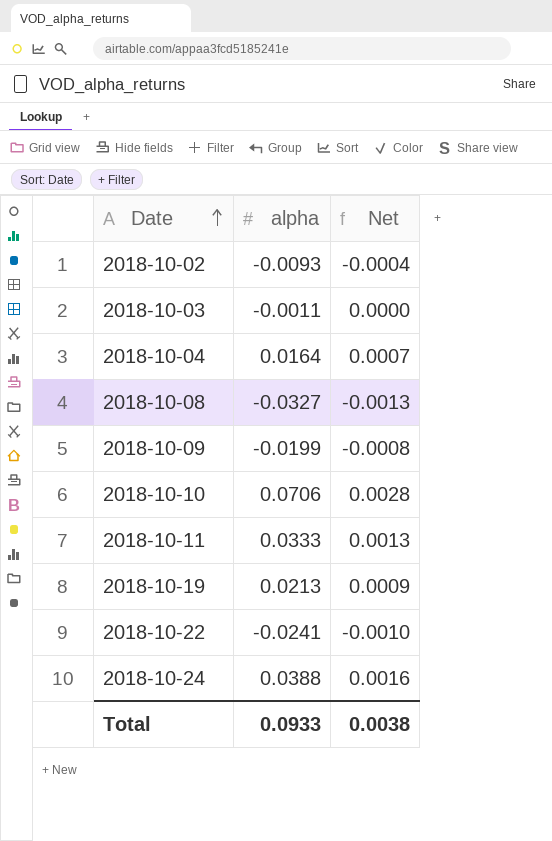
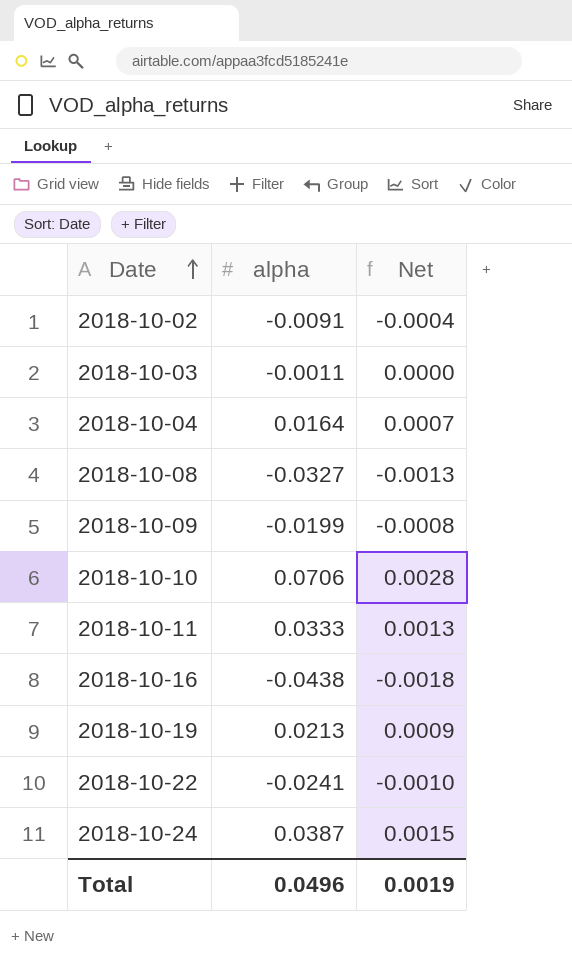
2018-10-02 | alpha: -0.0093 -> -0.0091
row 2018-10-16: none -> -0.0438 | -0.0018
2018-10-24 | alpha: 0.0388 -> 0.0387
2018-10-24 | Net: 0.0016 -> 0.0015
Total | alpha: 0.0933 -> 0.0496
Total | Net: 0.0038 -> 0.0019

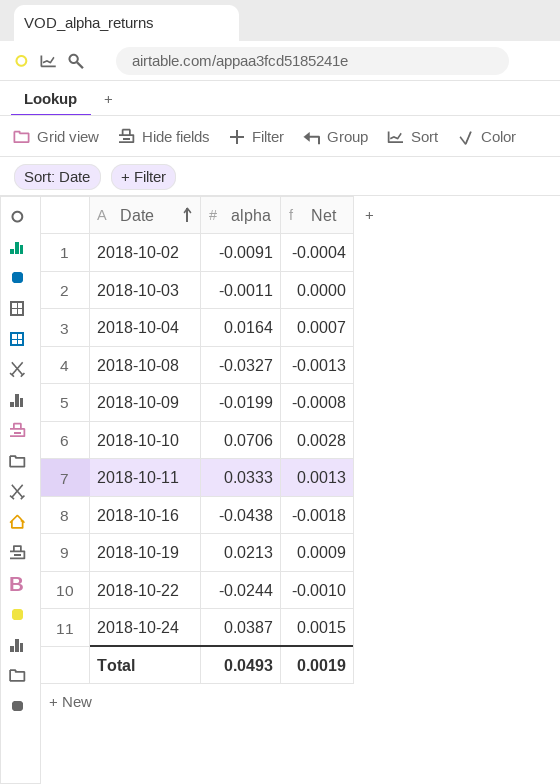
2018-10-22 | alpha: -0.0241 -> -0.0244
Total | alpha: 0.0496 -> 0.0493

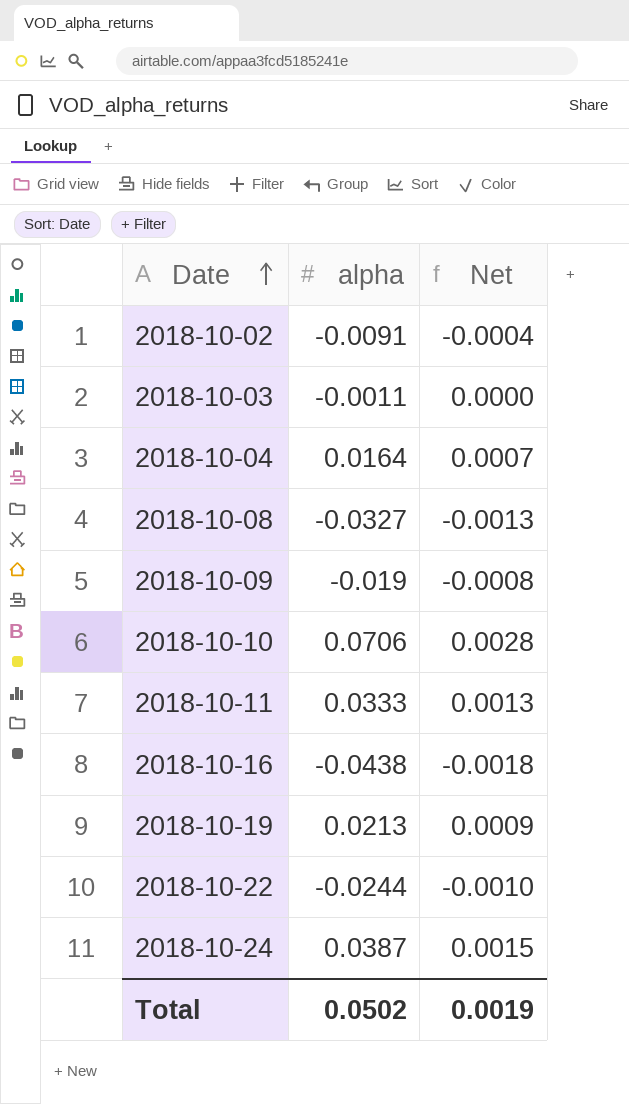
2018-10-09 | alpha: -0.0199 -> -0.019
Total | alpha: 0.0493 -> 0.0502

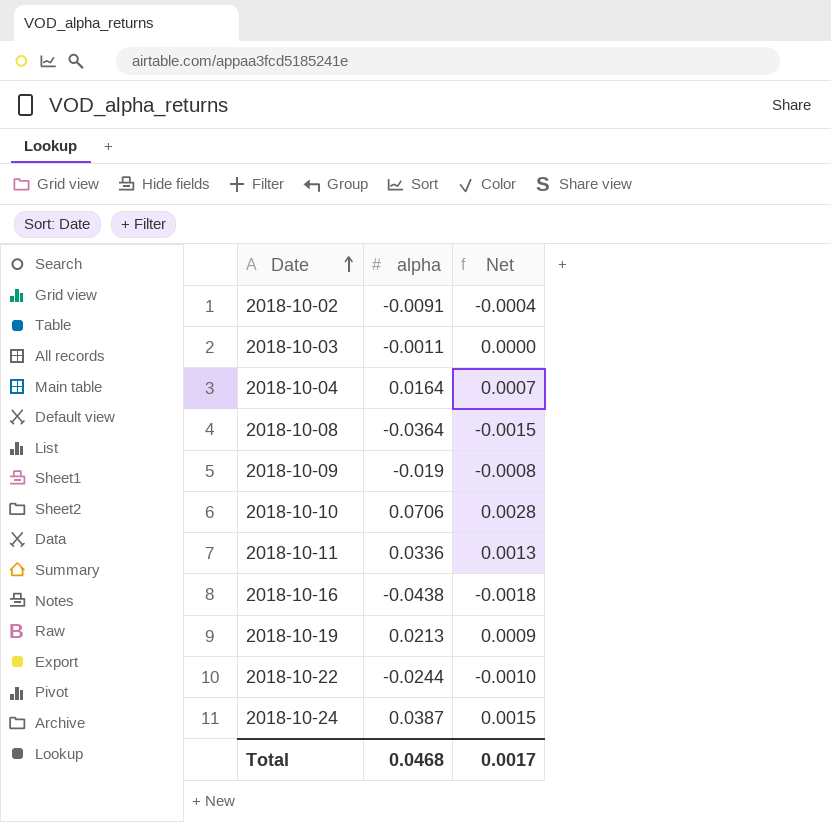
2018-10-08 | alpha: -0.0327 -> -0.0364
2018-10-08 | Net: -0.0013 -> -0.0015
2018-10-11 | alpha: 0.0333 -> 0.0336
Total | alpha: 0.0502 -> 0.0468
Total | Net: 0.0019 -> 0.0017

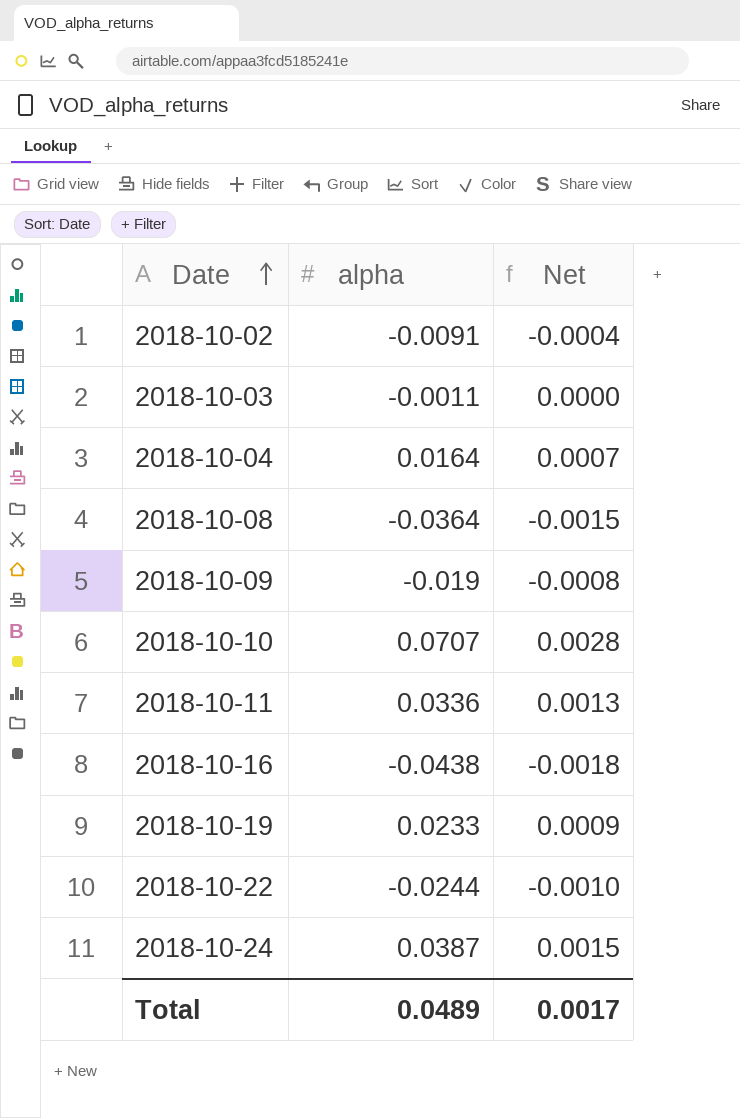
2018-10-10 | alpha: 0.0706 -> 0.0707
2018-10-19 | alpha: 0.0213 -> 0.0233
Total | alpha: 0.0468 -> 0.0489

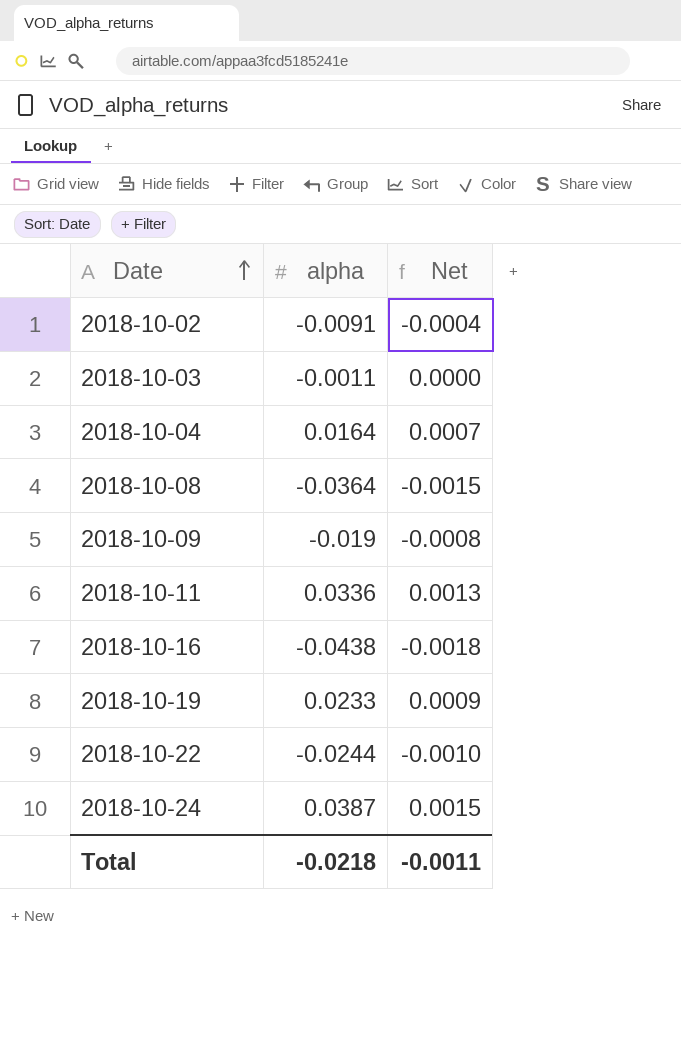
row 2018-10-10: 0.0707 | 0.0028 -> none
Total | alpha: 0.0489 -> -0.0218
Total | Net: 0.0017 -> -0.0011

